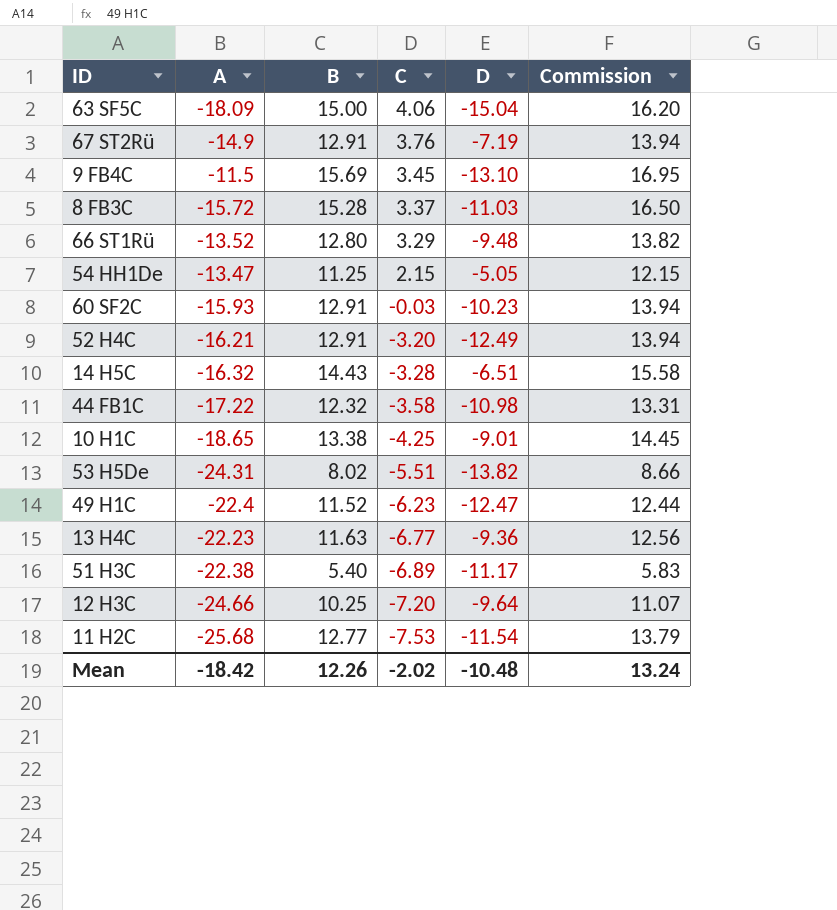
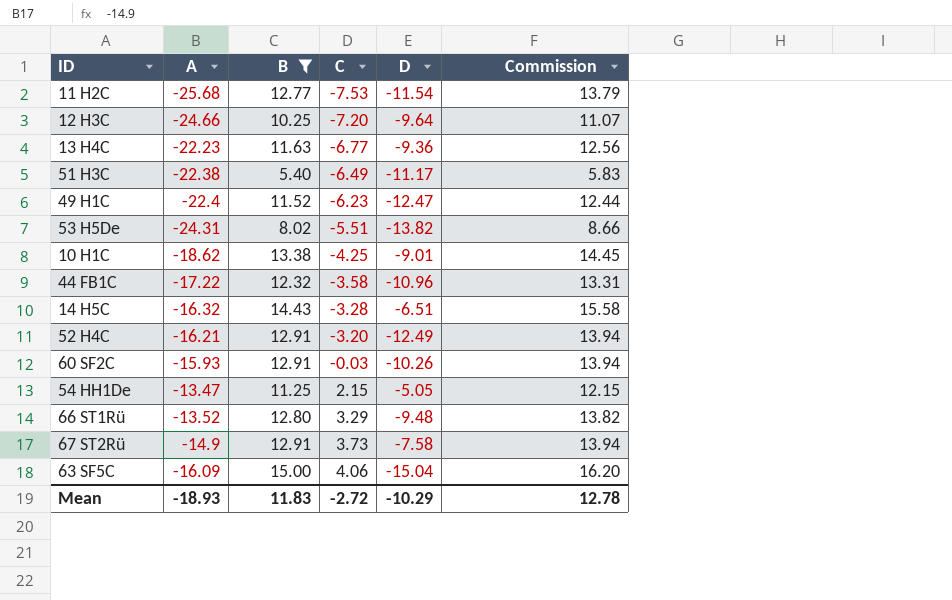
filter: none -> B <= 15.00
row order: C descending -> C ascending
51 H3C | C: -6.89 -> -6.49
10 H1C | A: -18.65 -> -18.62
44 FB1C | D: -10.98 -> -10.96
60 SF2C | D: -10.23 -> -10.26
67 ST2Rü | C: 3.76 -> 3.73
67 ST2Rü | D: -7.19 -> -7.58
63 SF5C | A: -18.09 -> -16.09
Mean | A: -18.42 -> -18.93
Mean | B: 12.26 -> 11.83
Mean | C: -2.02 -> -2.72
Mean | D: -10.48 -> -10.29
Mean | Commission: 13.24 -> 12.78

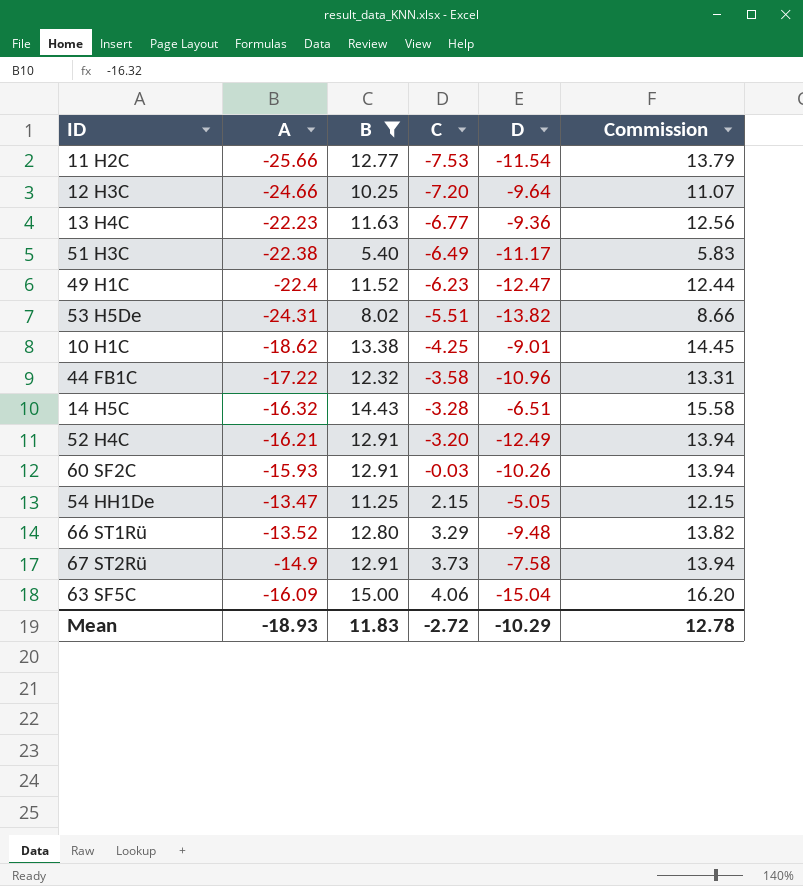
11 H2C | A: -25.68 -> -25.66

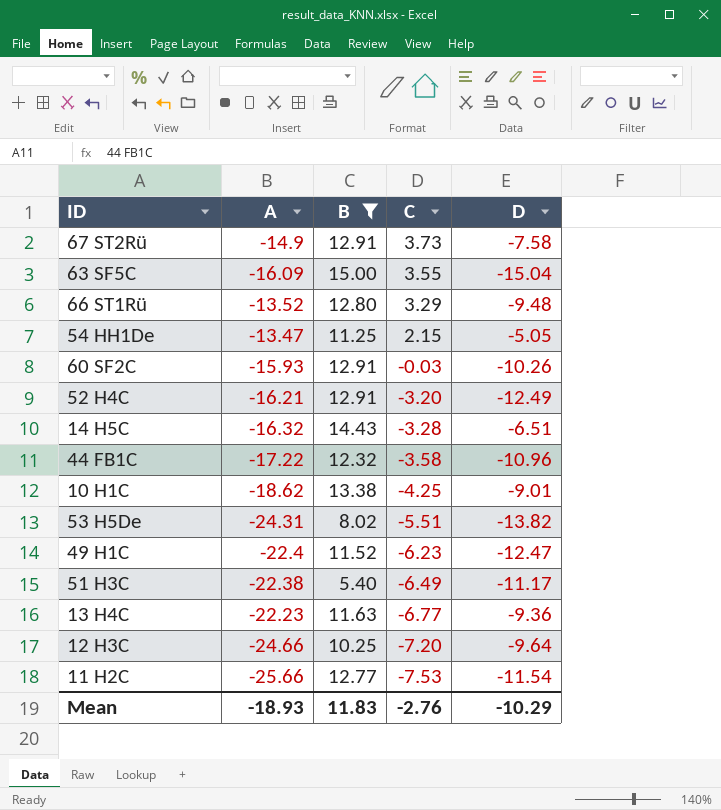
row order: C ascending -> C descending
column Commission | formula: [B] * 1.08 -> none
63 SF5C | C: 4.06 -> 3.55
Mean | C: -2.72 -> -2.76

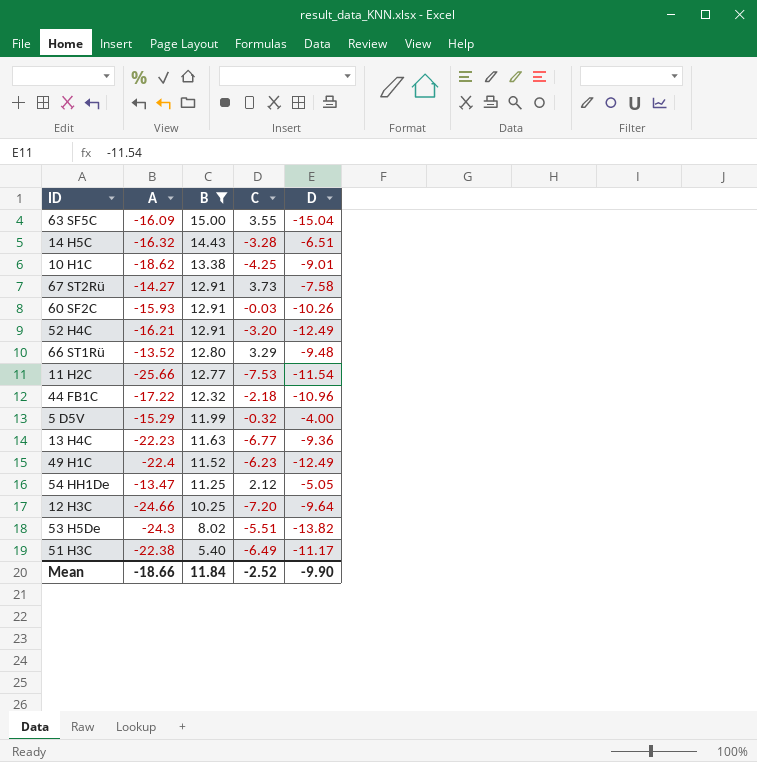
row order: C descending -> B descending
67 ST2Rü | A: -14.9 -> -14.27
44 FB1C | C: -3.58 -> -2.18
row 5 D5V: none -> -15.29 | 11.99 | -0.32 | -4.00
49 H1C | D: -12.47 -> -12.49
54 HH1De | C: 2.15 -> 2.12
53 H5De | A: -24.31 -> -24.3
Mean | A: -18.93 -> -18.66
Mean | B: 11.83 -> 11.84
Mean | C: -2.76 -> -2.52
Mean | D: -10.29 -> -9.90

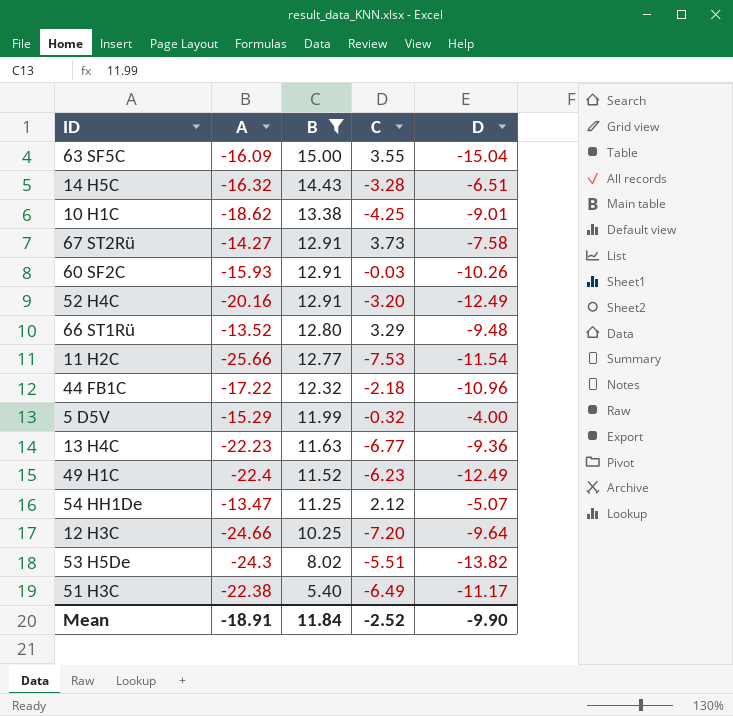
52 H4C | A: -16.21 -> -20.16
54 HH1De | D: -5.05 -> -5.07
Mean | A: -18.66 -> -18.91

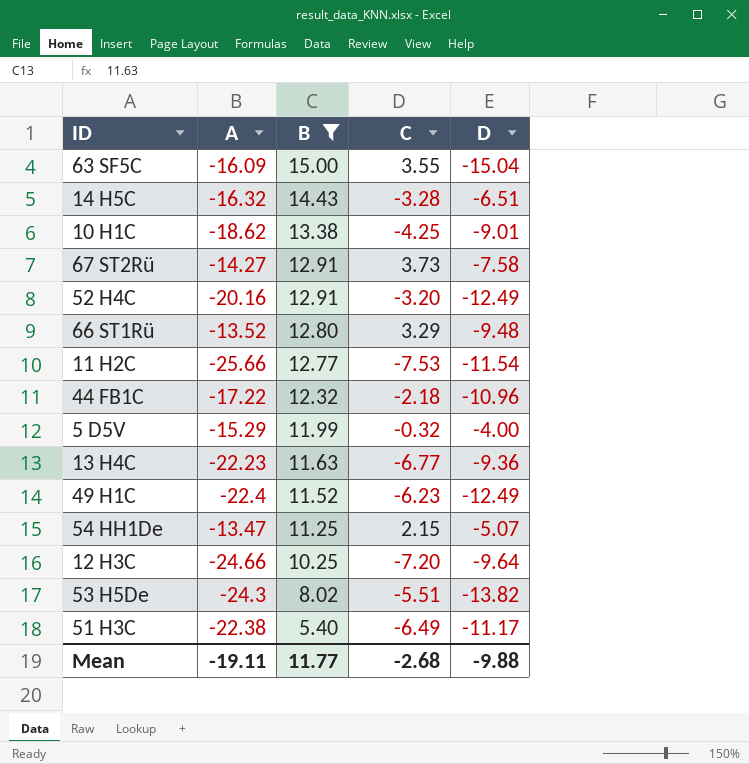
row 60 SF2C: -15.93 | 12.91 | -0.03 | -10.26 -> none
54 HH1De | C: 2.12 -> 2.15
Mean | A: -18.91 -> -19.11
Mean | B: 11.84 -> 11.77
Mean | C: -2.52 -> -2.68
Mean | D: -9.90 -> -9.88

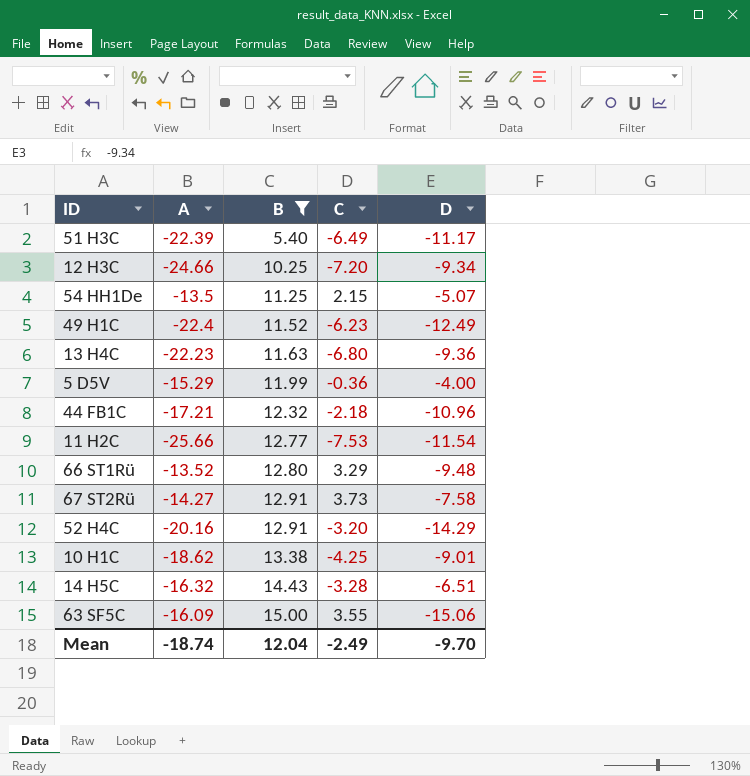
row order: B descending -> B ascending
row 53 H5De: -24.3 | 8.02 | -5.51 | -13.82 -> none
51 H3C | A: -22.38 -> -22.39
12 H3C | D: -9.64 -> -9.34
54 HH1De | A: -13.47 -> -13.5
13 H4C | C: -6.77 -> -6.80
5 D5V | C: -0.32 -> -0.36
44 FB1C | A: -17.22 -> -17.21
52 H4C | D: -12.49 -> -14.29
63 SF5C | D: -15.04 -> -15.06
Mean | A: -19.11 -> -18.74
Mean | B: 11.77 -> 12.04
Mean | C: -2.68 -> -2.49
Mean | D: -9.88 -> -9.70

